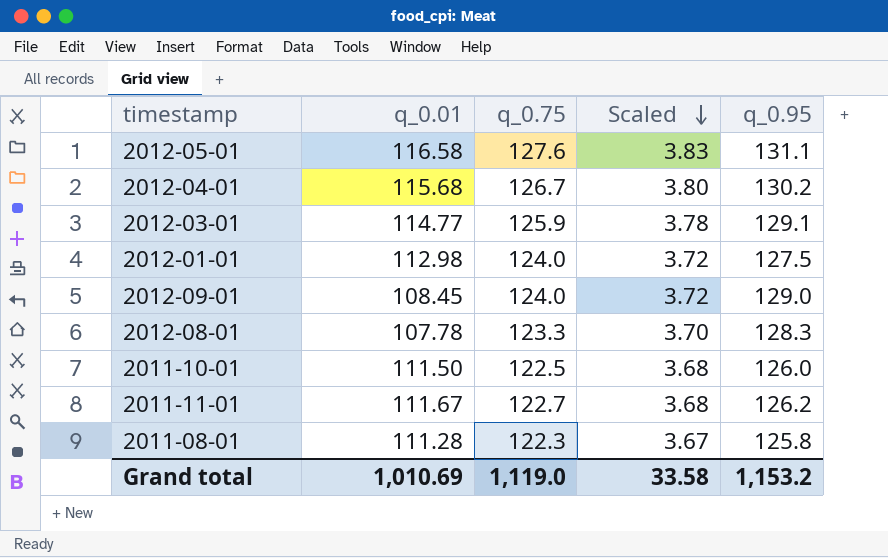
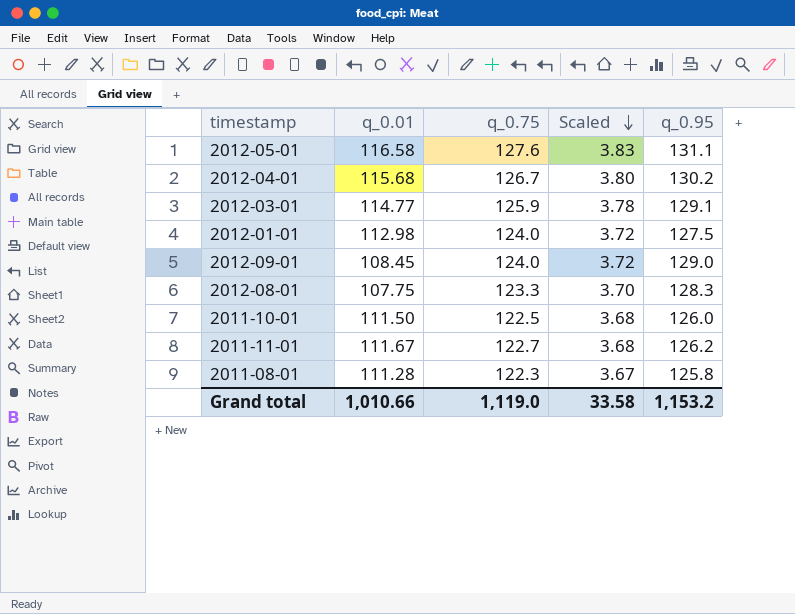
2012-08-01 | q_0.01: 107.78 -> 107.75
Grand total | q_0.01: 1,010.69 -> 1,010.66

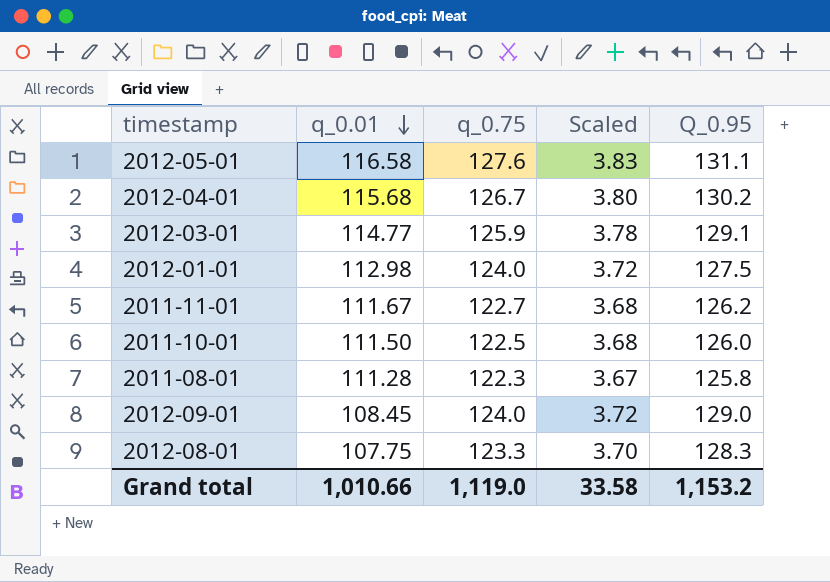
row order: Scaled descending -> q_0.01 descending
column name: q_0.95 -> Q_0.95

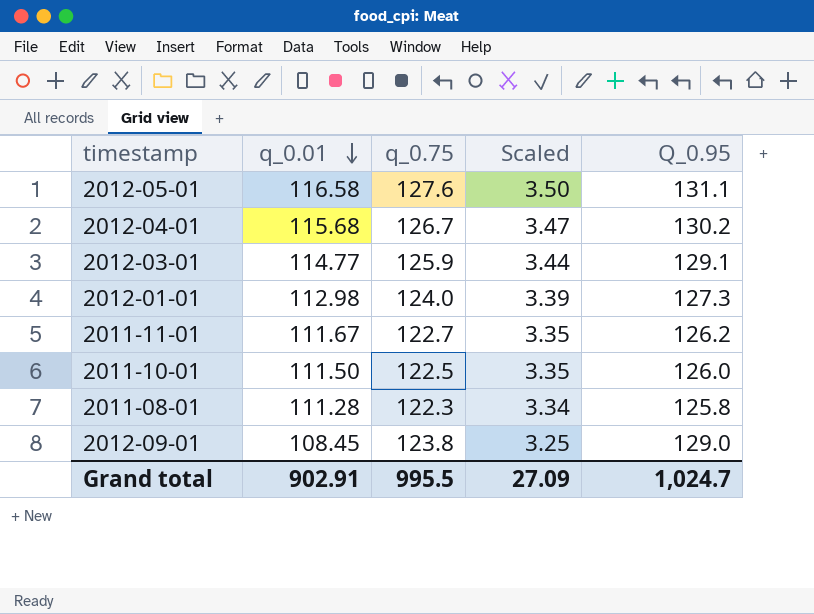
column Scaled | formula: [q_0.75] * 0.03 -> [q_0.01] * 0.03
row 2012-08-01: 107.75 | 123.3 | 3.70 | 128.3 -> none
2012-01-01 | Q_0.95: 127.5 -> 127.3
2012-09-01 | q_0.75: 124.0 -> 123.8
Grand total | q_0.01: 1,010.66 -> 902.91
Grand total | q_0.75: 1,119.0 -> 995.5
Grand total | Scaled: 33.58 -> 27.09
Grand total | Q_0.95: 1,153.2 -> 1,024.7

